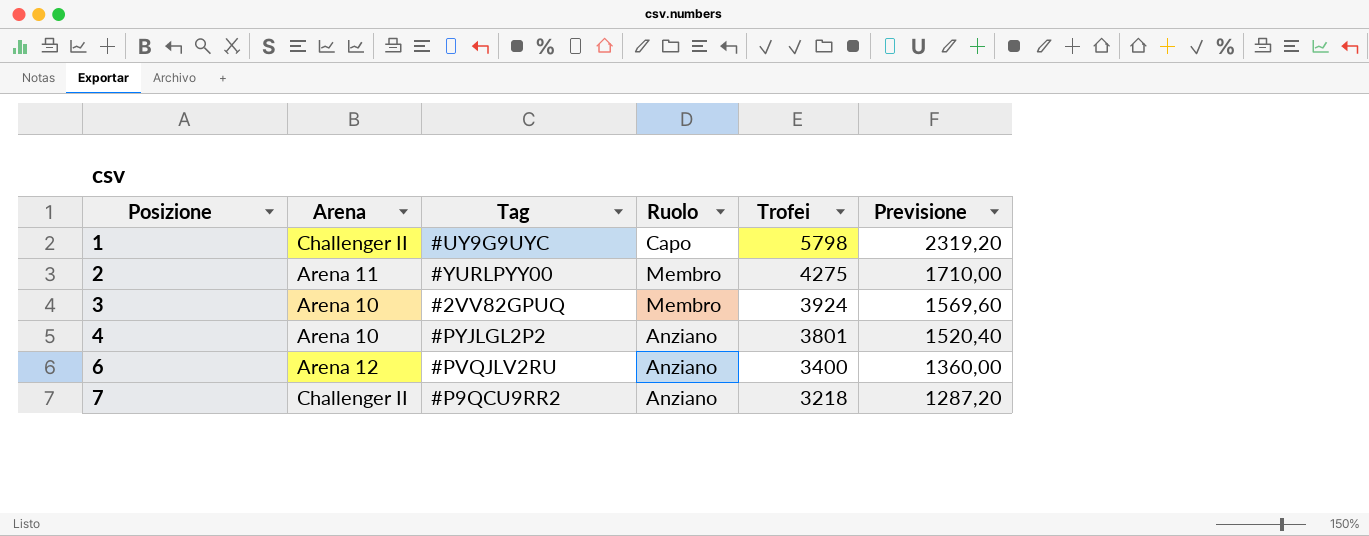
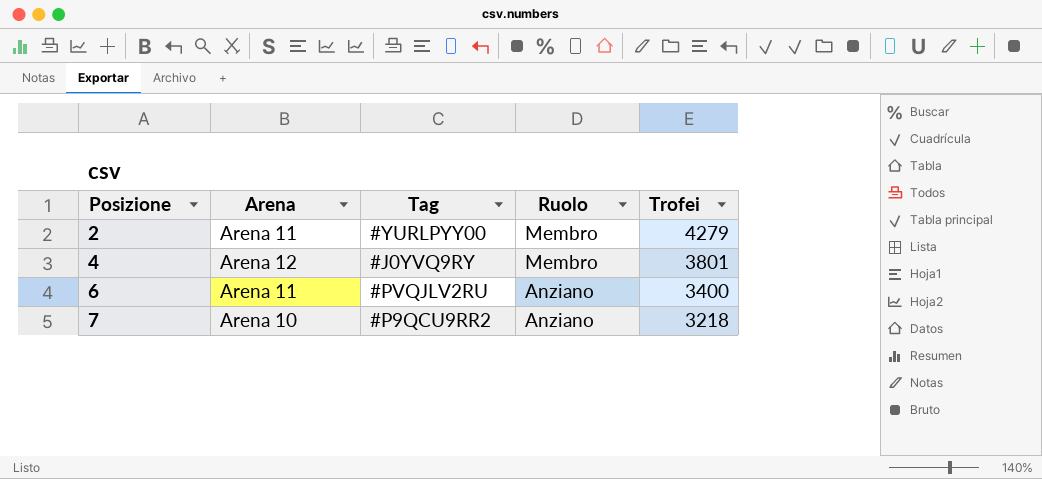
column Previsione | formula: [Trofei] * 0,4 -> none
row 1: Challenger II | #UY9G9UYC | Capo | 5798 | 2319,20 -> none
row 3: Arena 10 | #2VV82GPUQ | Membro | 3924 | 1569,60 -> none
2 | Trofei: 4275 -> 4279
4 | Arena: Arena 10 -> Arena 12
4 | Tag: #PYJLGL2P2 -> #J0YVQ9RY
4 | Ruolo: Anziano -> Membro
6 | Arena: Arena 12 -> Arena 11
7 | Arena: Challenger II -> Arena 10

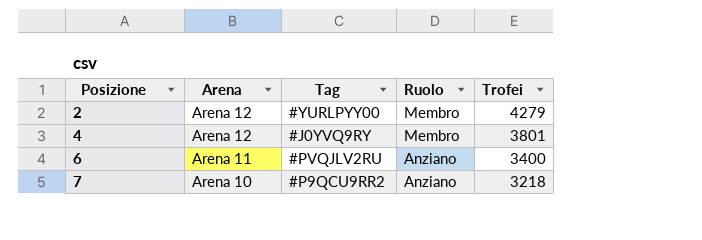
2 | Arena: Arena 11 -> Arena 12

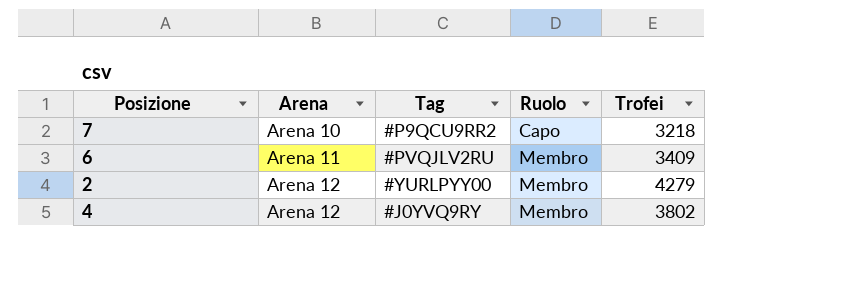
row order: Posizione ascending -> Arena ascending
7 | Ruolo: Anziano -> Capo
6 | Ruolo: Anziano -> Membro
6 | Trofei: 3400 -> 3409
4 | Trofei: 3801 -> 3802

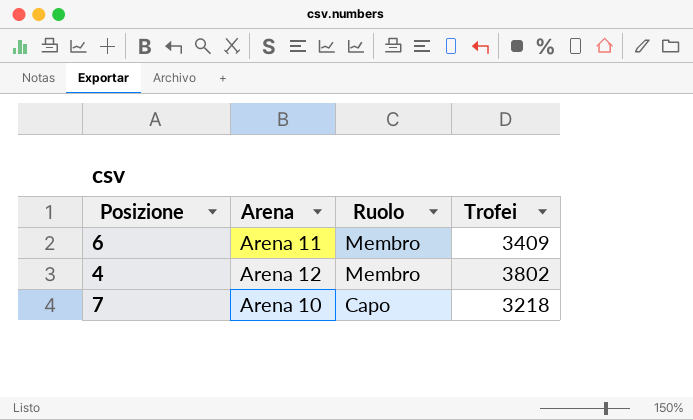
row order: Arena ascending -> Ruolo descending
column Tag | position: 3 -> none
row 2: Arena 12 | #YURLPYY00 | Membro | 4279 -> none

